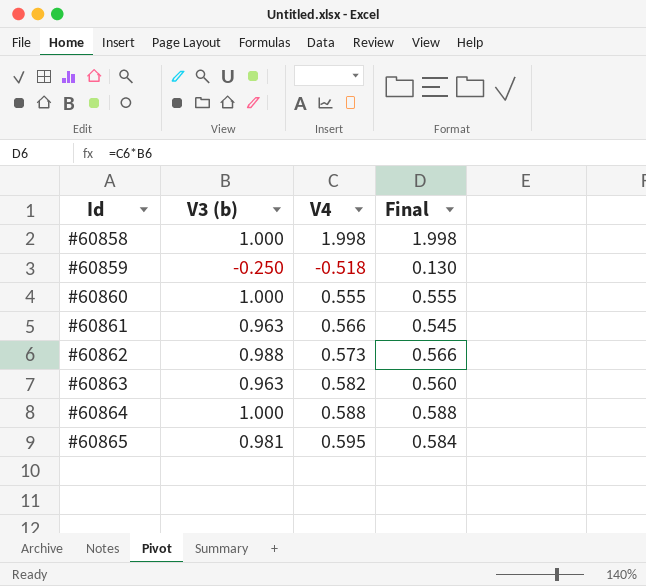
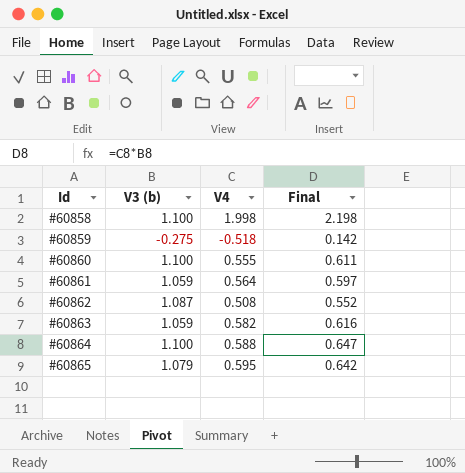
#60858 | V3 (b): 1.000 -> 1.100
#60858 | Final: 1.998 -> 2.198
#60859 | V3 (b): -0.250 -> -0.275
#60859 | Final: 0.130 -> 0.142
#60860 | V3 (b): 1.000 -> 1.100
#60860 | Final: 0.555 -> 0.611
#60861 | V3 (b): 0.963 -> 1.059
#60861 | V4: 0.566 -> 0.564
#60861 | Final: 0.545 -> 0.597
#60862 | V3 (b): 0.988 -> 1.087
#60862 | V4: 0.573 -> 0.508
#60862 | Final: 0.566 -> 0.552
#60863 | V3 (b): 0.963 -> 1.059
#60863 | Final: 0.560 -> 0.616
#60864 | V3 (b): 1.000 -> 1.100
#60864 | Final: 0.588 -> 0.647
#60865 | V3 (b): 0.981 -> 1.079
#60865 | Final: 0.584 -> 0.642

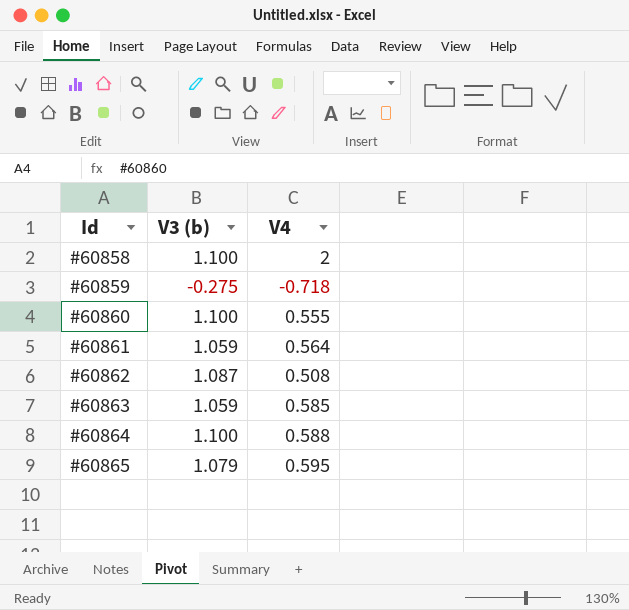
column Final | formula: [V3 (b)] * [V4] -> none
#60858 | V4: 1.998 -> 2
#60859 | V4: -0.518 -> -0.718
#60863 | V4: 0.582 -> 0.585

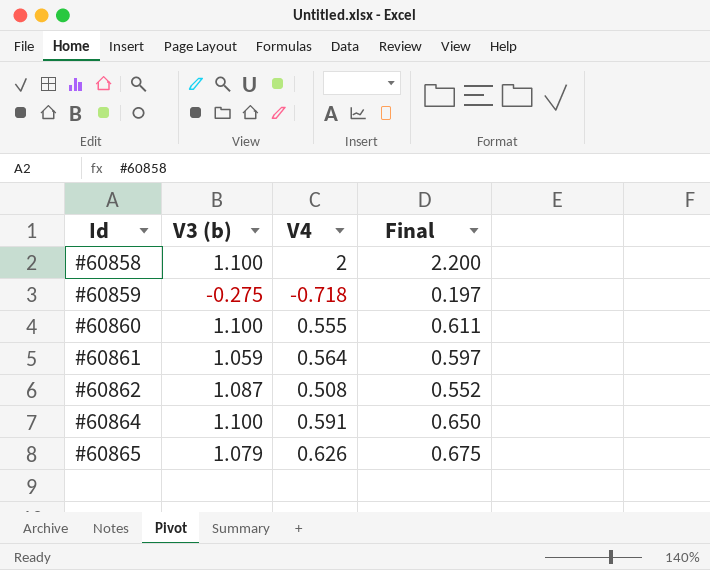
column Final | formula: none -> [V3 (b)] * [V4]
row #60863: 1.059 | 0.585 -> none
#60864 | V4: 0.588 -> 0.591
#60865 | V4: 0.595 -> 0.626

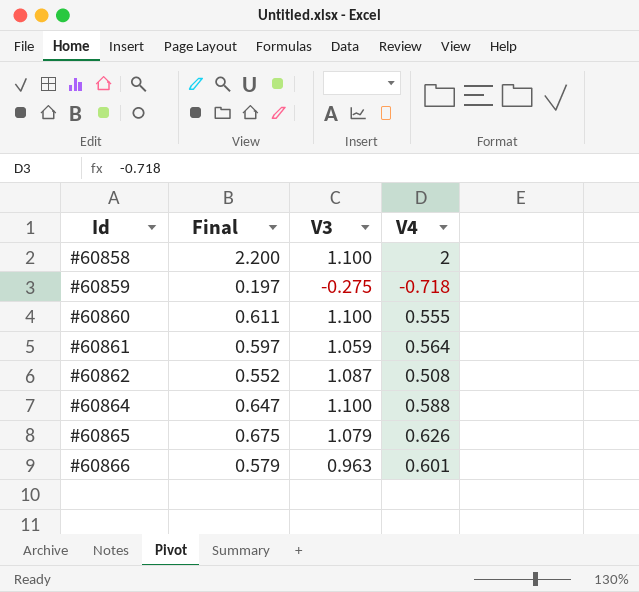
column Final | position: 4 -> 2
column name: V3 (b) -> V3
#60864 | Final: 0.650 -> 0.647
#60864 | V4: 0.591 -> 0.588
row #60866: none -> 0.579 | 0.963 | 0.601

